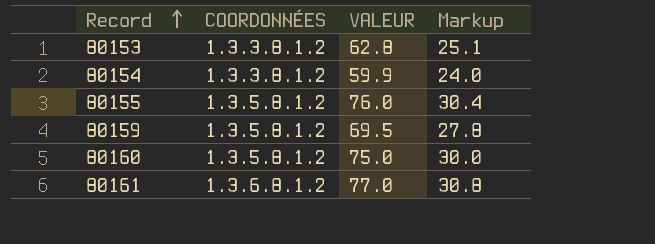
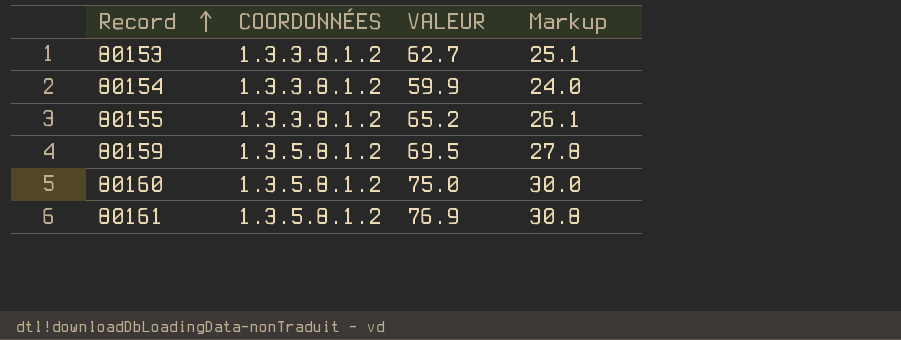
80153 | VALEUR: 62.8 -> 62.7
80155 | COORDONNÉES: 1.3.5.8.1.2 -> 1.3.3.8.1.2
80155 | VALEUR: 76.0 -> 65.2
80155 | Markup: 30.4 -> 26.1
80161 | COORDONNÉES: 1.3.6.8.1.2 -> 1.3.5.8.1.2
80161 | VALEUR: 77.0 -> 76.9

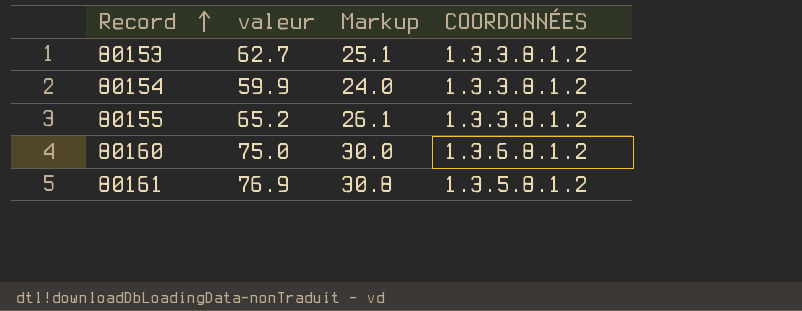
column name: VALEUR -> valeur
column COORDONNÉES | position: 2 -> 4
row 80159: 1.3.5.8.1.2 | 69.5 | 27.8 -> none
80160 | COORDONNÉES: 1.3.5.8.1.2 -> 1.3.6.8.1.2

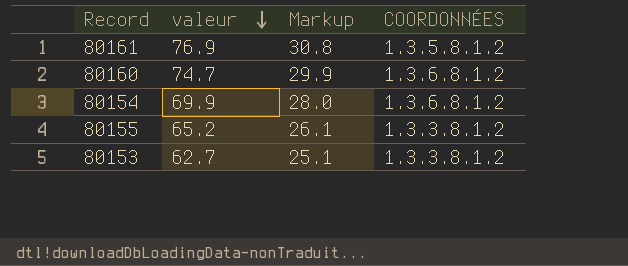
row order: Record ascending -> valeur descending
80160 | valeur: 75.0 -> 74.7
80160 | Markup: 30.0 -> 29.9
80154 | valeur: 59.9 -> 69.9
80154 | Markup: 24.0 -> 28.0
80154 | COORDONNÉES: 1.3.3.8.1.2 -> 1.3.6.8.1.2

